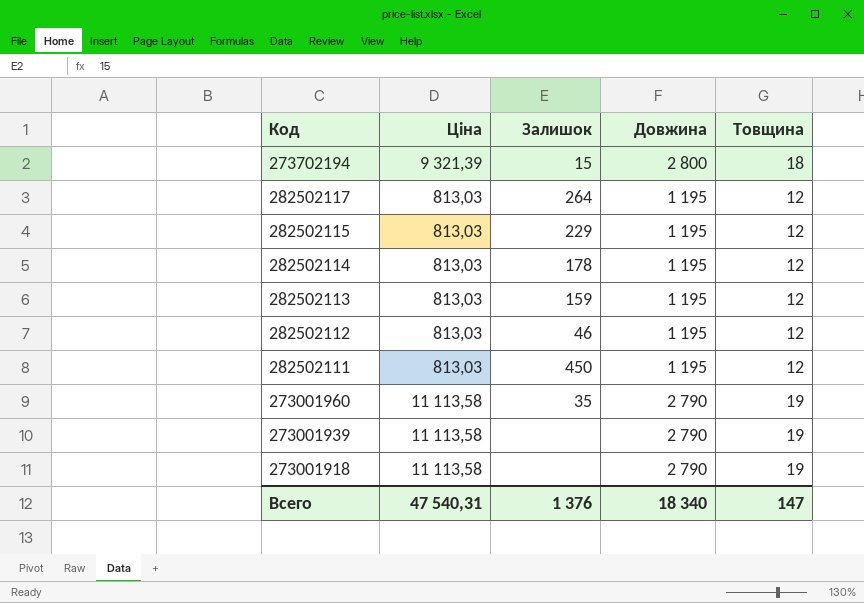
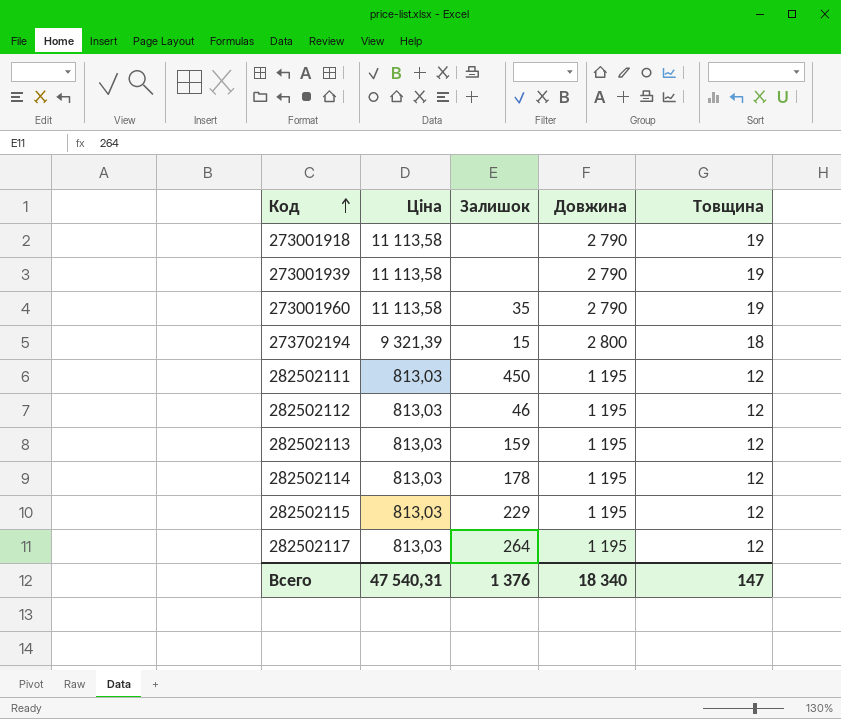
row order: none -> Код ascending

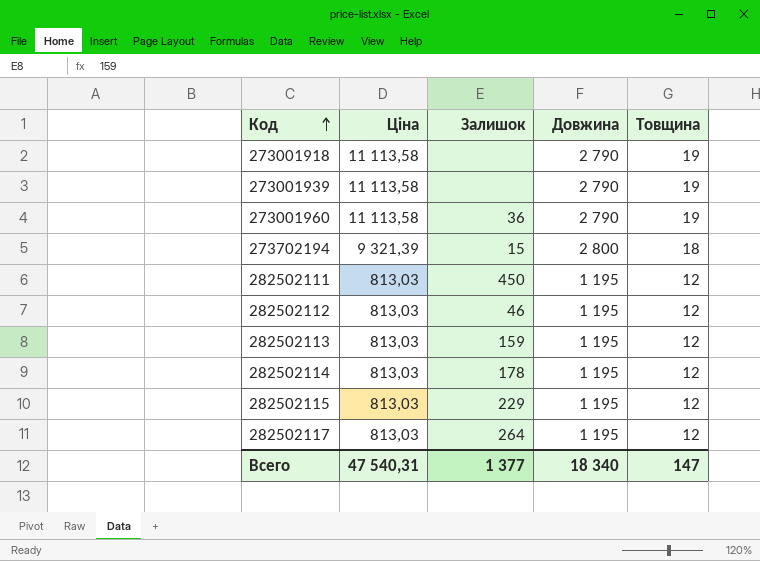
273001960 | Залишок: 35 -> 36
Всего | Залишок: 1 376 -> 1 377

